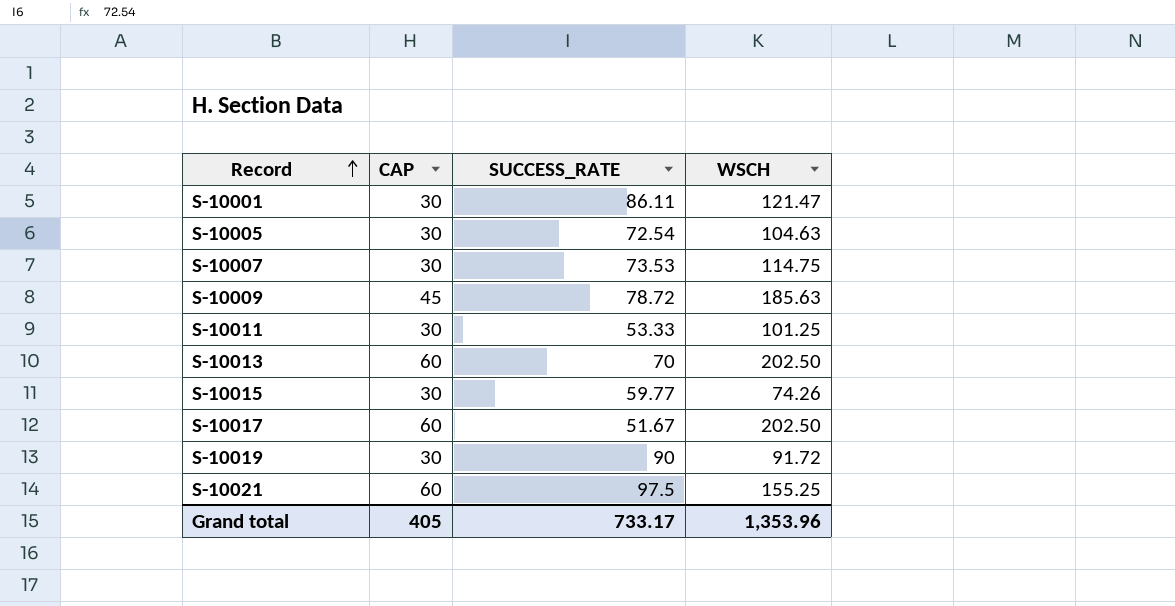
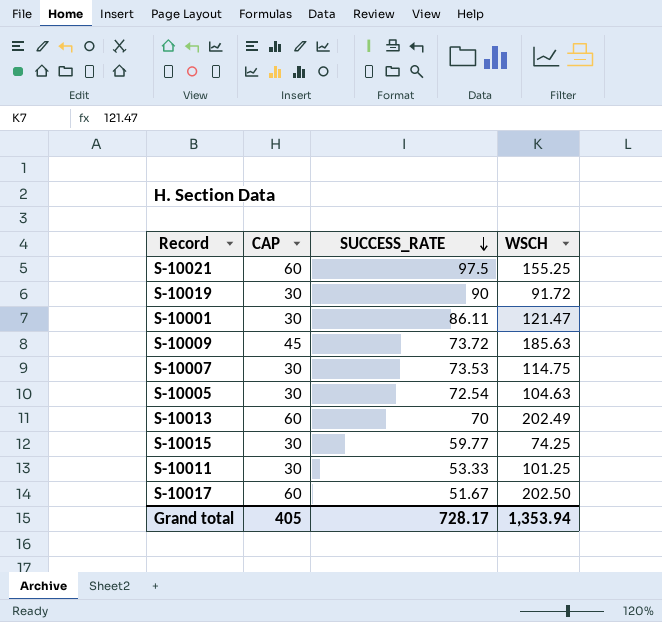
row order: Record ascending -> SUCCESS_RATE descending
S-10009 | SUCCESS_RATE: 78.72 -> 73.72
S-10013 | WSCH: 202.50 -> 202.49
S-10015 | WSCH: 74.26 -> 74.25
Grand total | SUCCESS_RATE: 733.17 -> 728.17
Grand total | WSCH: 1,353.96 -> 1,353.94

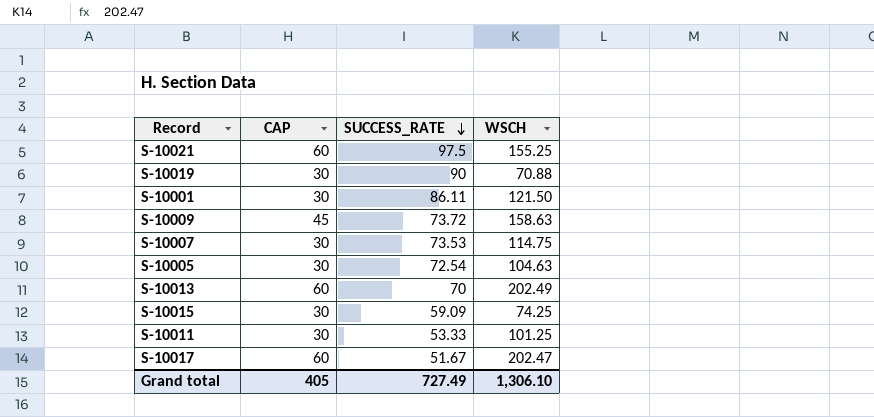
S-10019 | WSCH: 91.72 -> 70.88
S-10001 | WSCH: 121.47 -> 121.50
S-10009 | WSCH: 185.63 -> 158.63
S-10015 | SUCCESS_RATE: 59.77 -> 59.09
S-10017 | WSCH: 202.50 -> 202.47
Grand total | SUCCESS_RATE: 728.17 -> 727.49
Grand total | WSCH: 1,353.94 -> 1,306.10

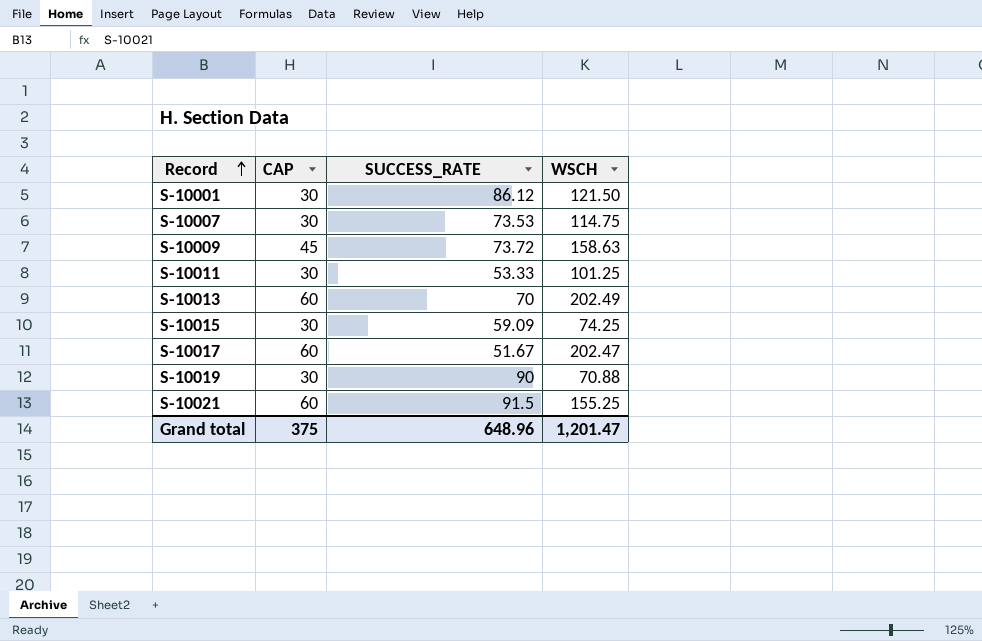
row order: SUCCESS_RATE descending -> Record ascending
row S-10005: 30 | 72.54 | 104.63 -> none
S-10001 | SUCCESS_RATE: 86.11 -> 86.12
S-10021 | SUCCESS_RATE: 97.5 -> 91.5
Grand total | CAP: 405 -> 375
Grand total | SUCCESS_RATE: 727.49 -> 648.96
Grand total | WSCH: 1,306.10 -> 1,201.47

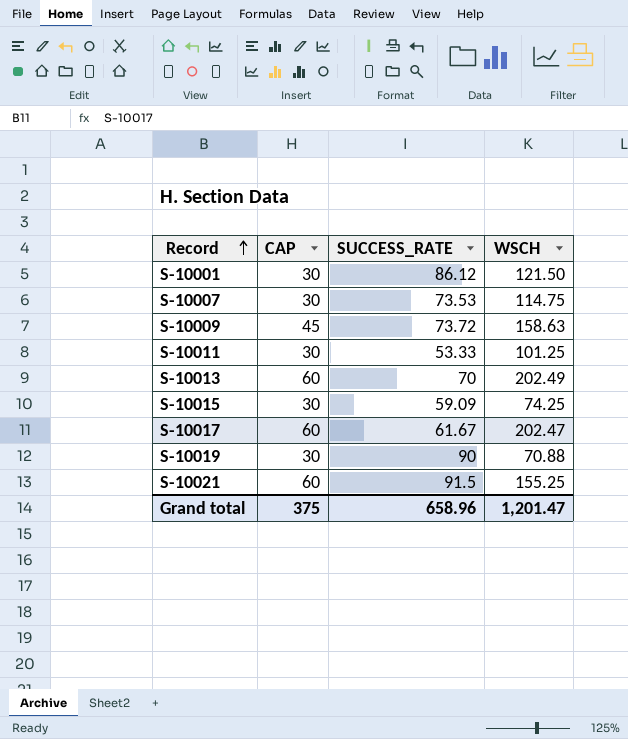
S-10017 | SUCCESS_RATE: 51.67 -> 61.67
Grand total | SUCCESS_RATE: 648.96 -> 658.96

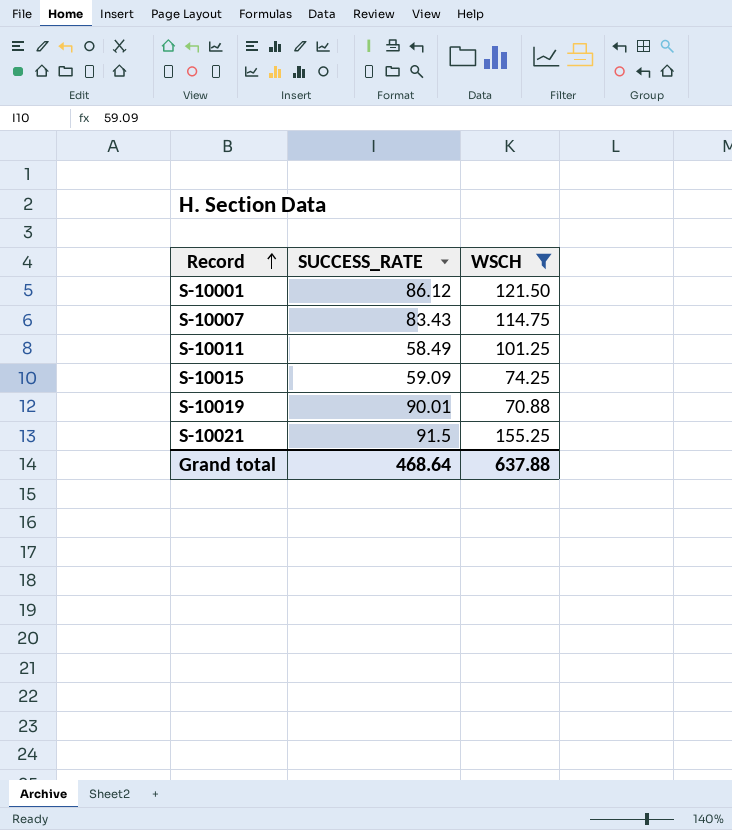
filter: none -> WSCH <= 155.25
column CAP | position: 2 -> none
S-10007 | SUCCESS_RATE: 73.53 -> 83.43
S-10011 | SUCCESS_RATE: 53.33 -> 58.49
S-10019 | SUCCESS_RATE: 90 -> 90.01
Grand total | SUCCESS_RATE: 658.96 -> 468.64
Grand total | WSCH: 1,201.47 -> 637.88

